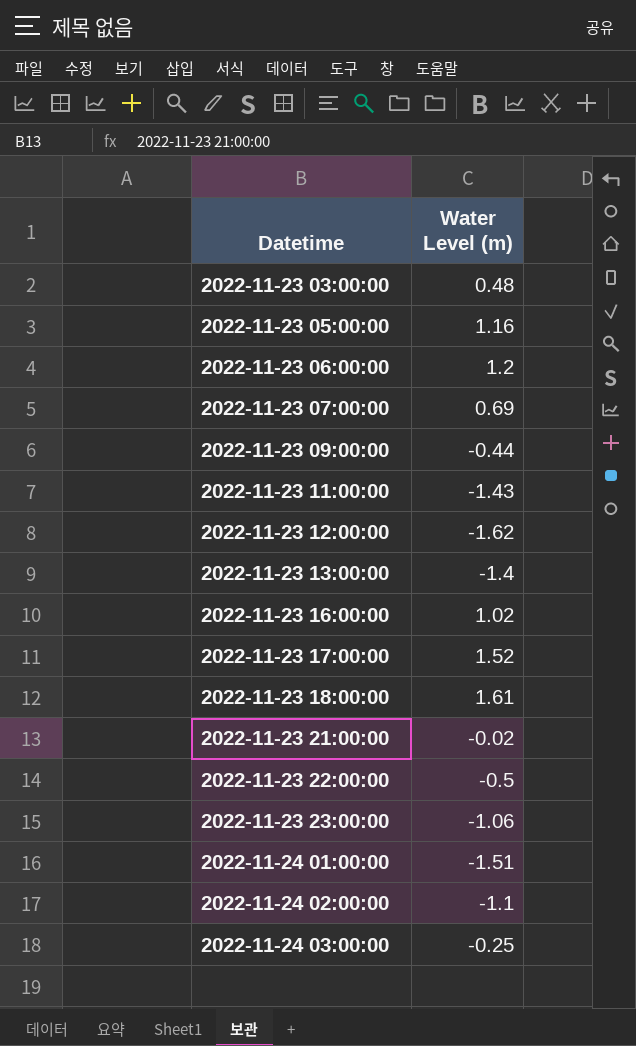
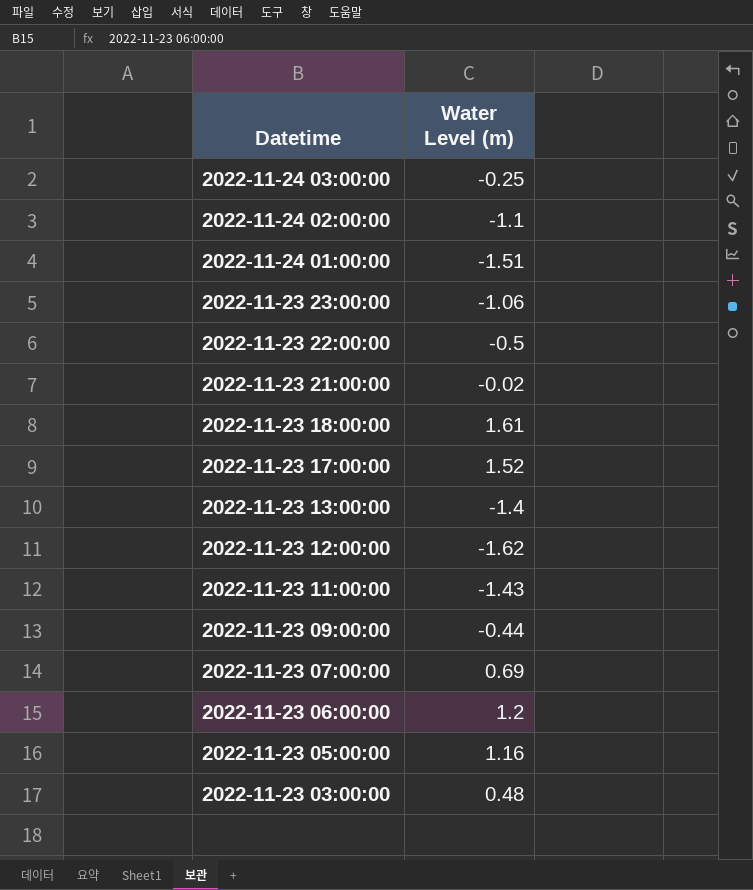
row order: Datetime ascending -> Datetime descending
row 2022-11-23 16:00:00: 1.02 -> none

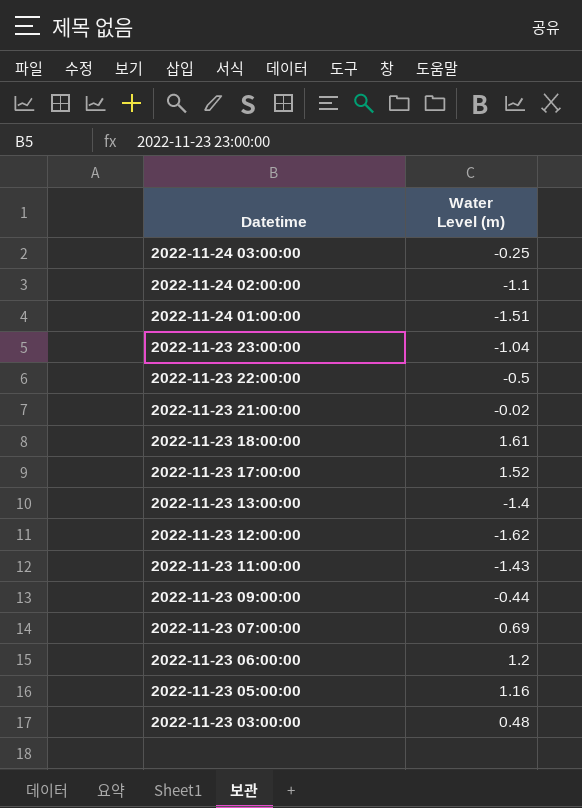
2022-11-23 23:00:00 | Water Level (m): -1.06 -> -1.04

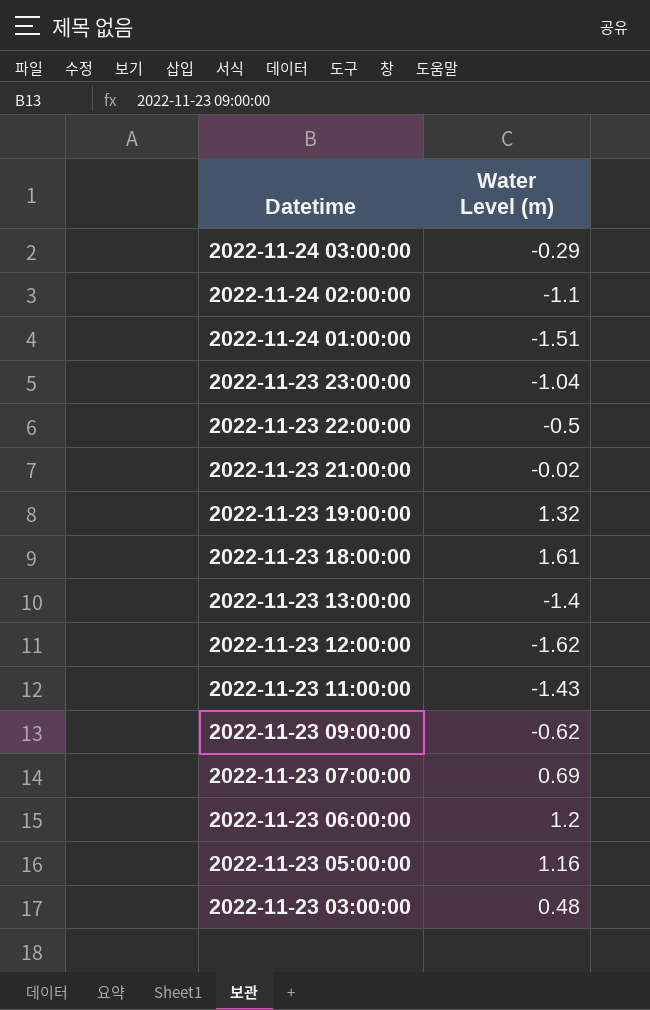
row 2022-11-23 17:00:00: 1.52 -> none
2022-11-24 03:00:00 | Water Level (m): -0.25 -> -0.29
row 2022-11-23 19:00:00: none -> 1.32
2022-11-23 09:00:00 | Water Level (m): -0.44 -> -0.62

